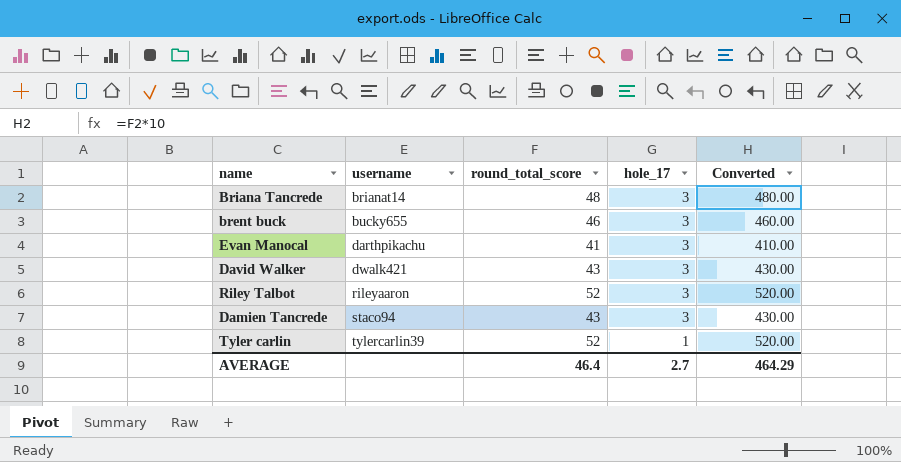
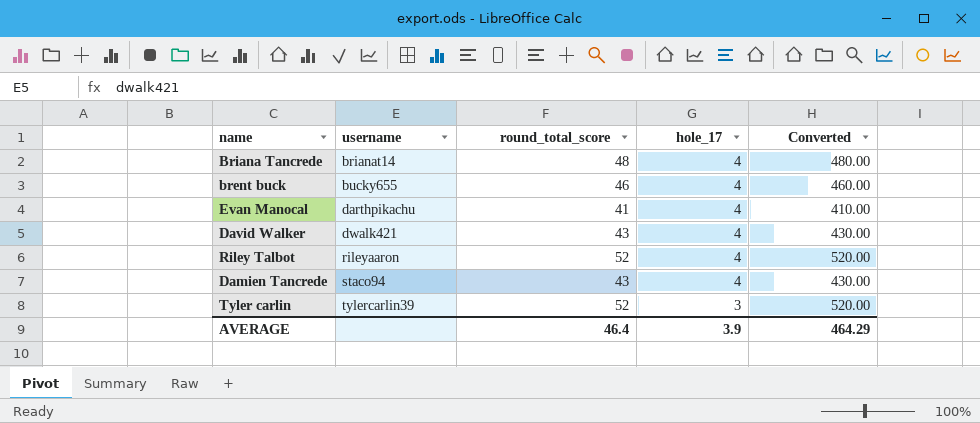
Briana Tancrede | hole_17: 3 -> 4
brent buck | hole_17: 3 -> 4
Evan Manocal | hole_17: 3 -> 4
David Walker | hole_17: 3 -> 4
Riley Talbot | hole_17: 3 -> 4
Damien Tancrede | hole_17: 3 -> 4
Tyler carlin | hole_17: 1 -> 3
AVERAGE | hole_17: 2.7 -> 3.9

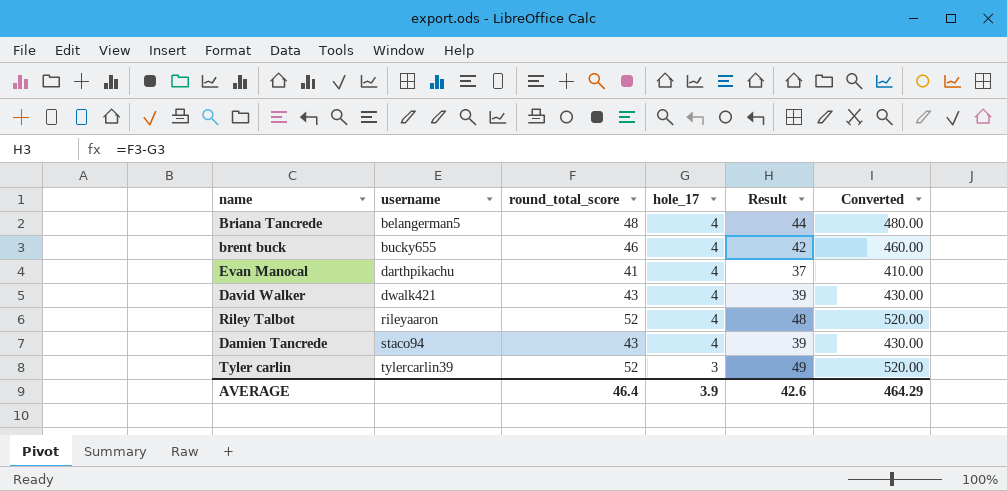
column Result | formula: none -> [round_total_score] - [hole_17]
Briana Tancrede | username: brianat14 -> belangerman5

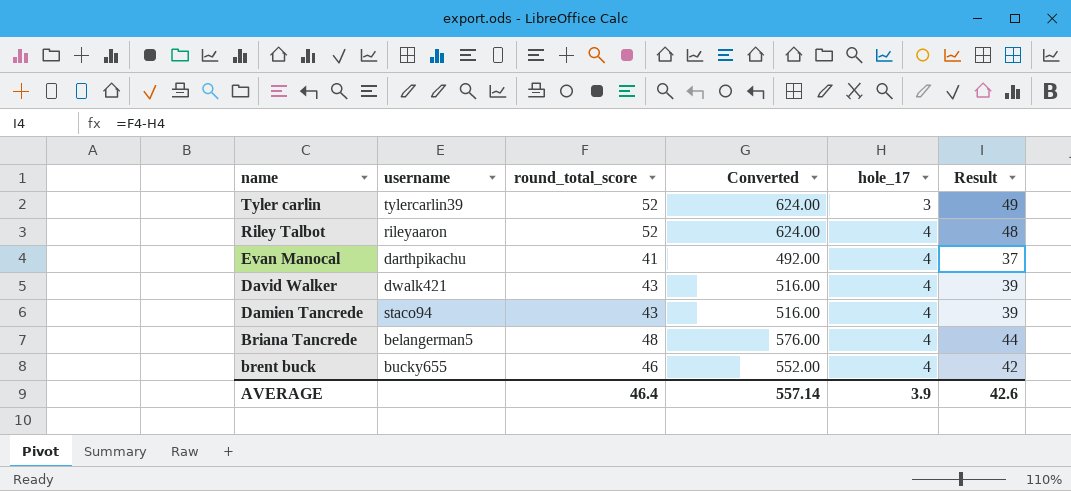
row order: username ascending -> name descending
column Converted | formula: [round_total_score] * 10 -> [round_total_score] * 12
column Converted | position: 6 -> 4
AVERAGE | Converted: 464.29 -> 557.14

